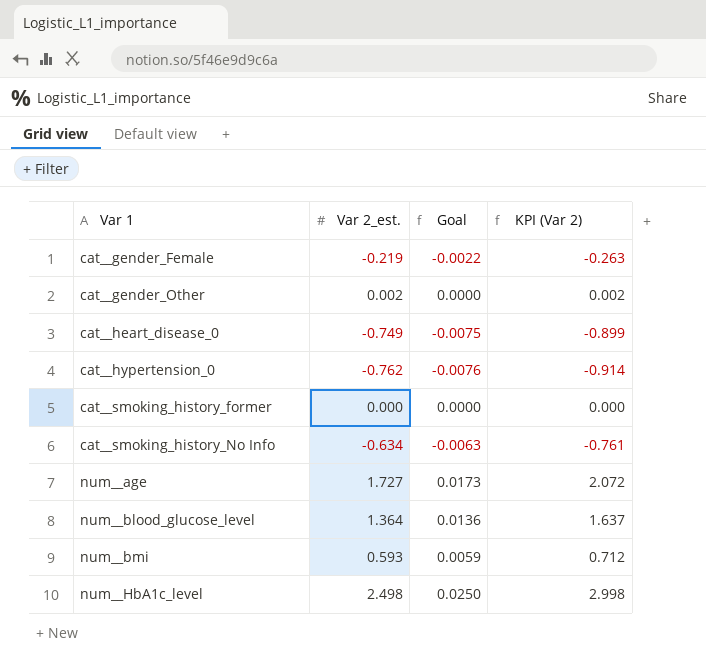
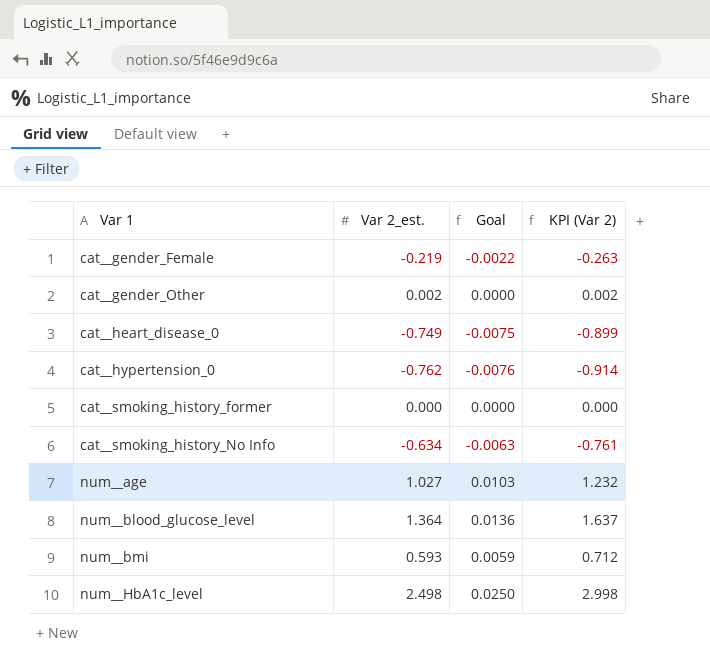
num__age | Var 2_est.: 1.727 -> 1.027
num__age | Goal: 0.0173 -> 0.0103
num__age | KPI (Var 2): 2.072 -> 1.232

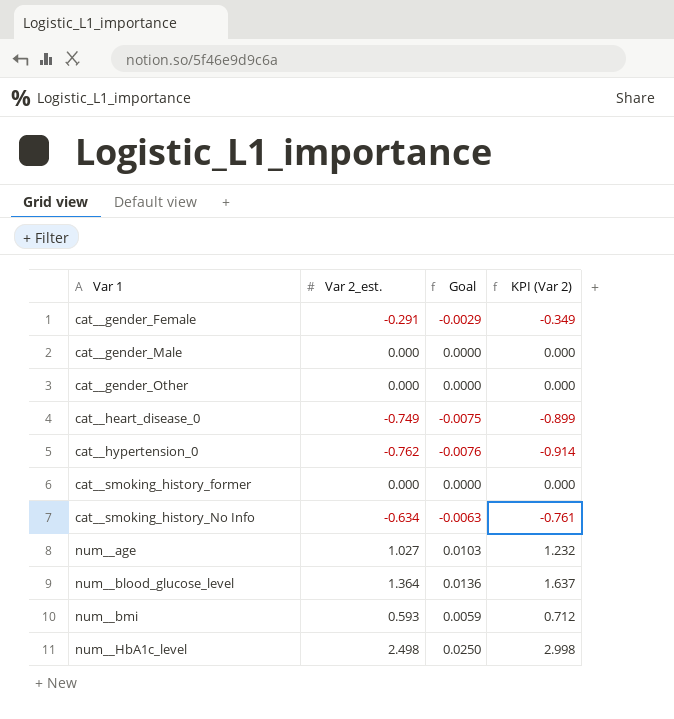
cat__gender_Female | Var 2_est.: -0.219 -> -0.291
cat__gender_Female | Goal: -0.0022 -> -0.0029
cat__gender_Female | KPI (Var 2): -0.263 -> -0.349
row cat__gender_Male: none -> 0.000 | 0.0000 | 0.000
cat__gender_Other | Var 2_est.: 0.002 -> 0.000
cat__gender_Other | KPI (Var 2): 0.002 -> 0.000

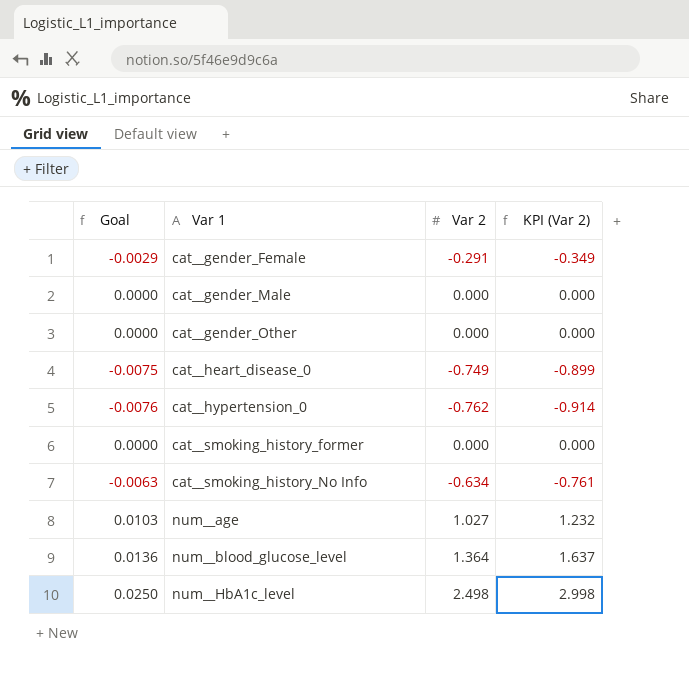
column Goal | position: 3 -> 1
column name: Var 2_est. -> Var 2
row num__bmi: 0.593 | 0.0059 | 0.712 -> none

